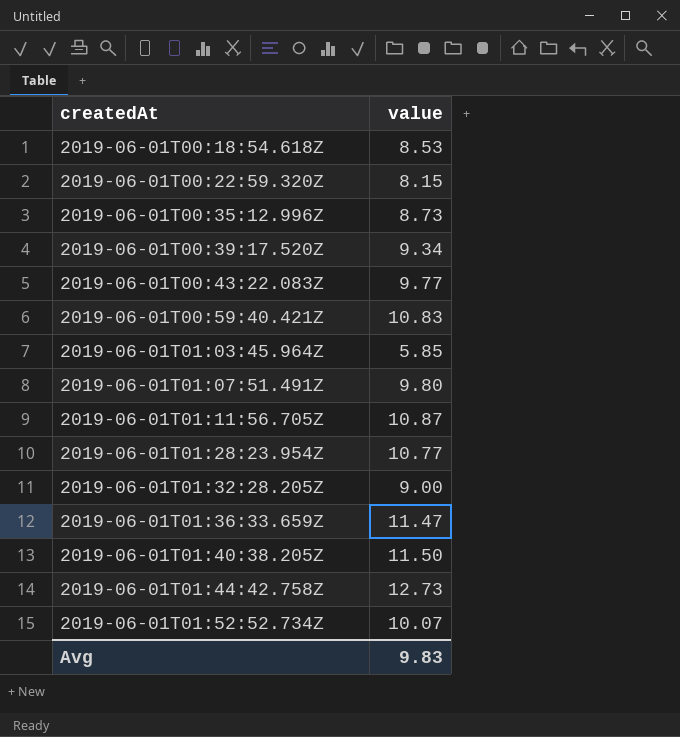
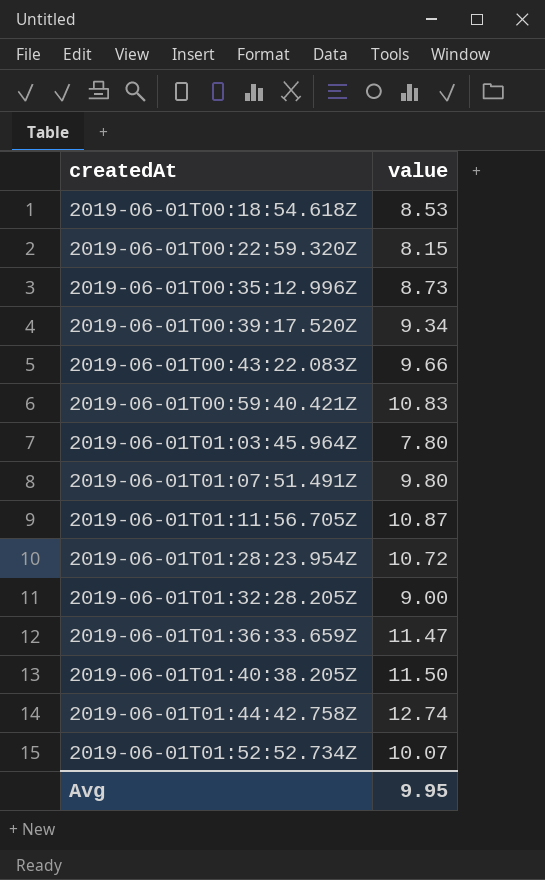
2019-06-01T00:43:22.083Z | value: 9.77 -> 9.66
2019-06-01T01:03:45.964Z | value: 5.85 -> 7.80
2019-06-01T01:28:23.954Z | value: 10.77 -> 10.72
2019-06-01T01:44:42.758Z | value: 12.73 -> 12.74
Avg | value: 9.83 -> 9.95

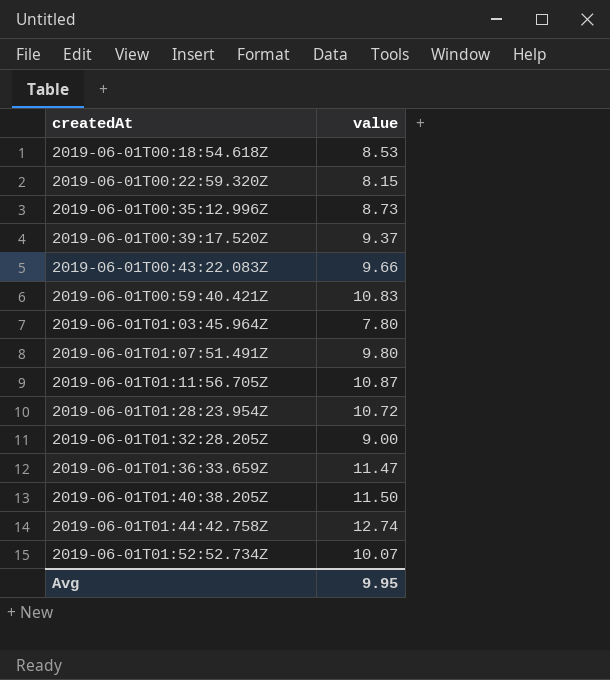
2019-06-01T00:39:17.520Z | value: 9.34 -> 9.37

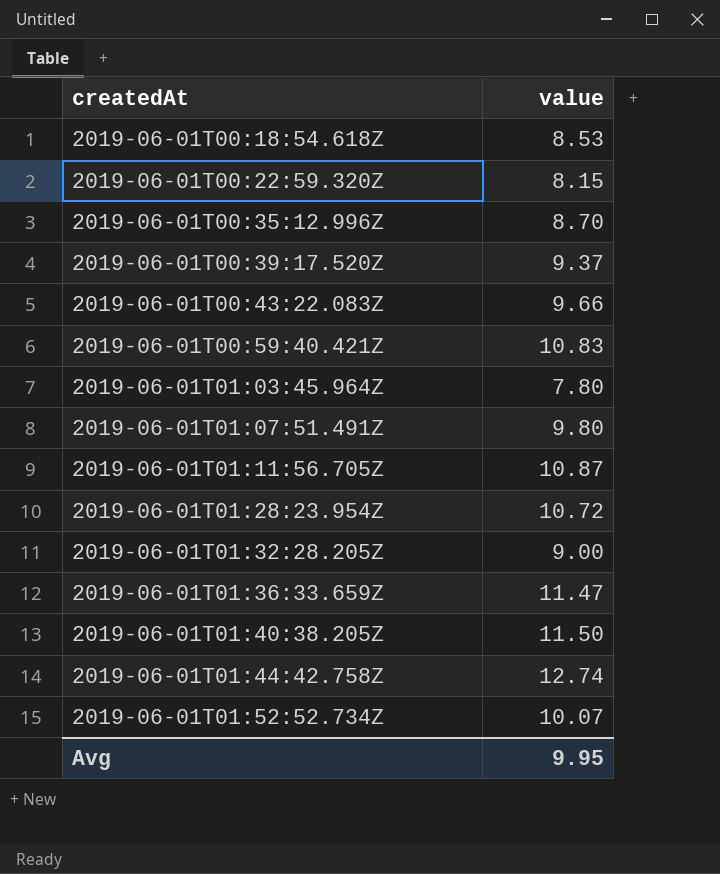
2019-06-01T00:35:12.996Z | value: 8.73 -> 8.70

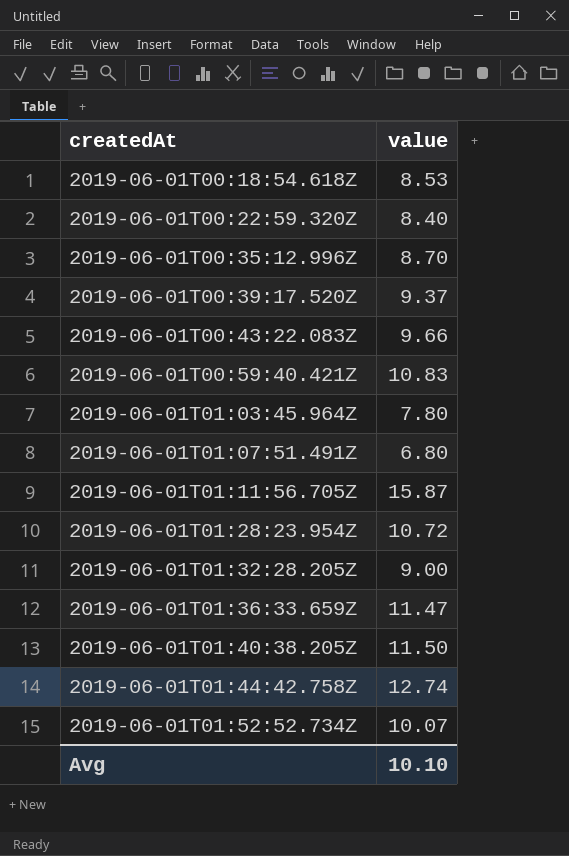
2019-06-01T00:22:59.320Z | value: 8.15 -> 8.40
2019-06-01T01:07:51.491Z | value: 9.80 -> 6.80
2019-06-01T01:11:56.705Z | value: 10.87 -> 15.87
Avg | value: 9.95 -> 10.10

